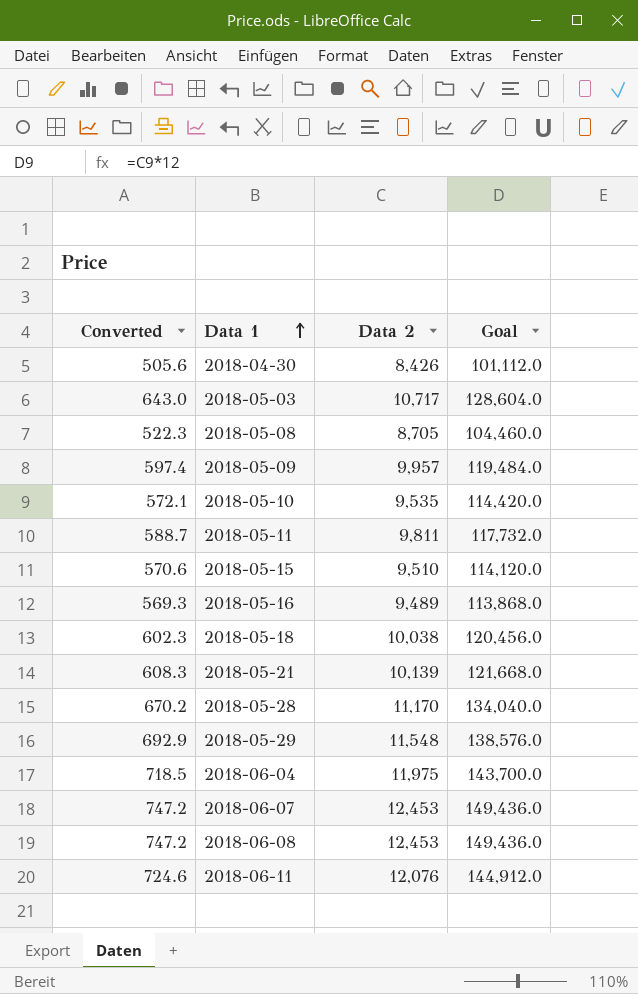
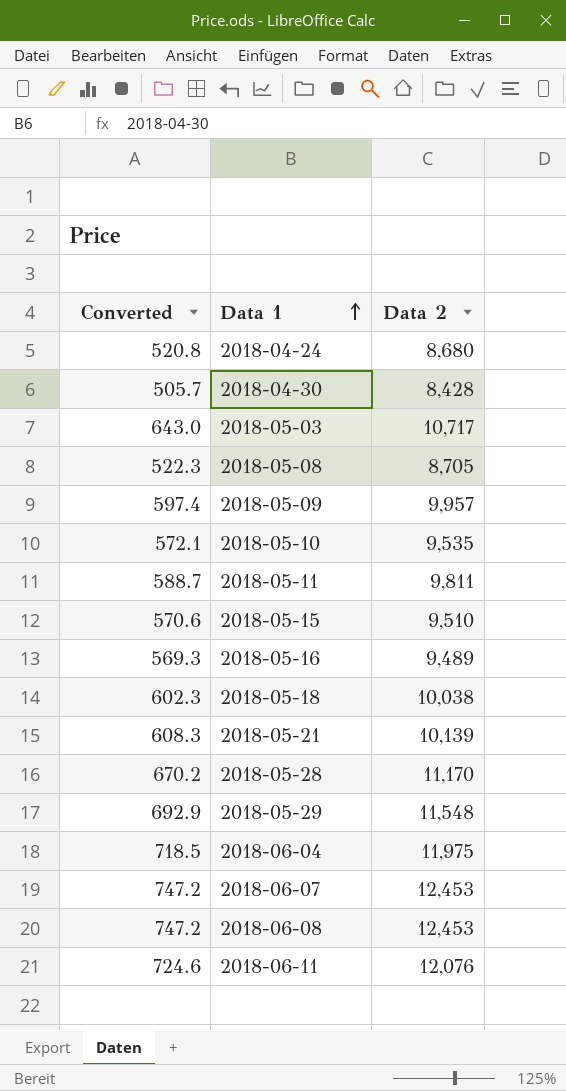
column Goal | formula: [Data 2] * 12 -> none
row 2018-04-24: none -> 520.8 | 8,680
2018-04-30 | Converted: 505.6 -> 505.7
2018-04-30 | Data 2: 8,426 -> 8,428

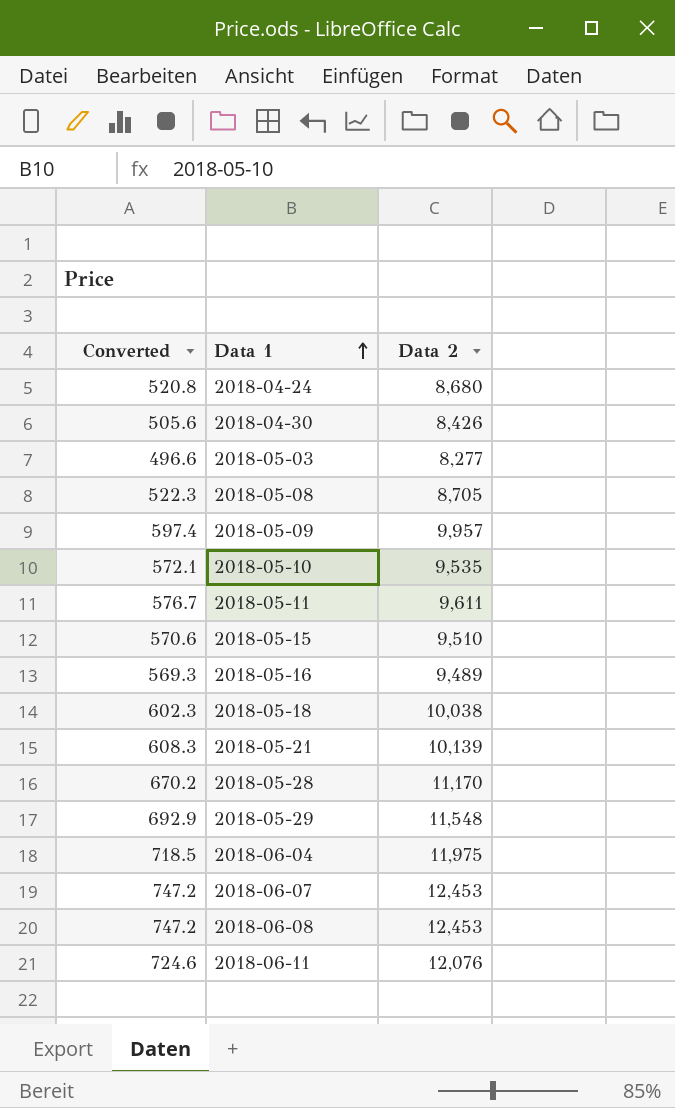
2018-04-30 | Converted: 505.7 -> 505.6
2018-04-30 | Data 2: 8,428 -> 8,426
2018-05-03 | Converted: 643.0 -> 496.6
2018-05-03 | Data 2: 10,717 -> 8,277
2018-05-11 | Converted: 588.7 -> 576.7
2018-05-11 | Data 2: 9,811 -> 9,611

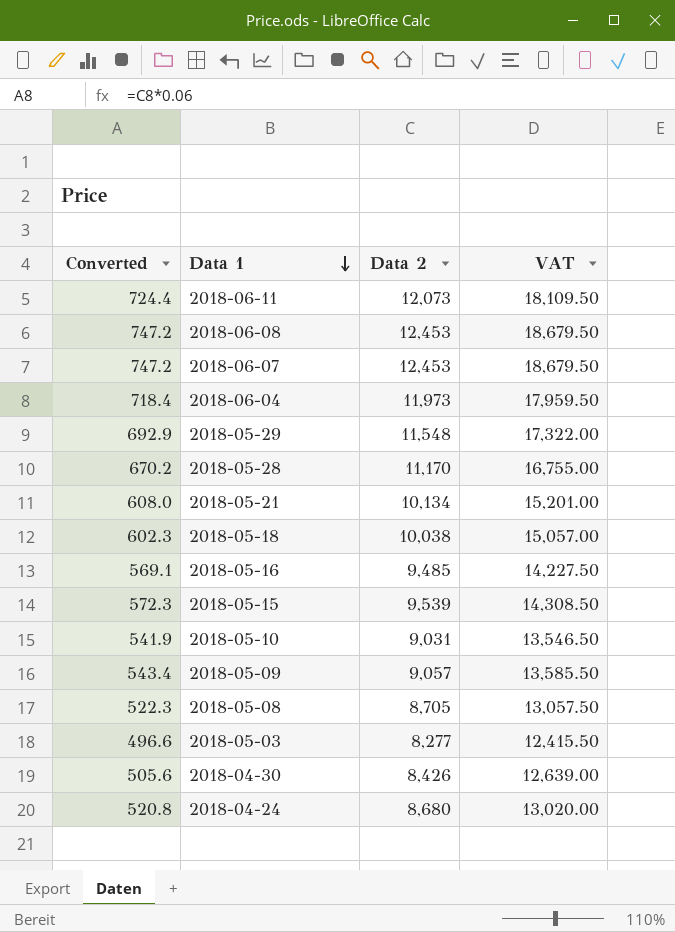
row order: Data 1 ascending -> Data 1 descending
column VAT | formula: none -> [Data 2] * 1.5
row 2018-05-11: 576.7 | 9,611 -> none
2018-06-11 | Converted: 724.6 -> 724.4
2018-06-11 | Data 2: 12,076 -> 12,073
2018-06-04 | Converted: 718.5 -> 718.4
2018-06-04 | Data 2: 11,975 -> 11,973
2018-05-21 | Converted: 608.3 -> 608.0
2018-05-21 | Data 2: 10,139 -> 10,134
2018-05-16 | Converted: 569.3 -> 569.1
2018-05-16 | Data 2: 9,489 -> 9,485
2018-05-15 | Converted: 570.6 -> 572.3
2018-05-15 | Data 2: 9,510 -> 9,539
2018-05-10 | Converted: 572.1 -> 541.9
2018-05-10 | Data 2: 9,535 -> 9,031
2018-05-09 | Converted: 597.4 -> 543.4
2018-05-09 | Data 2: 9,957 -> 9,057

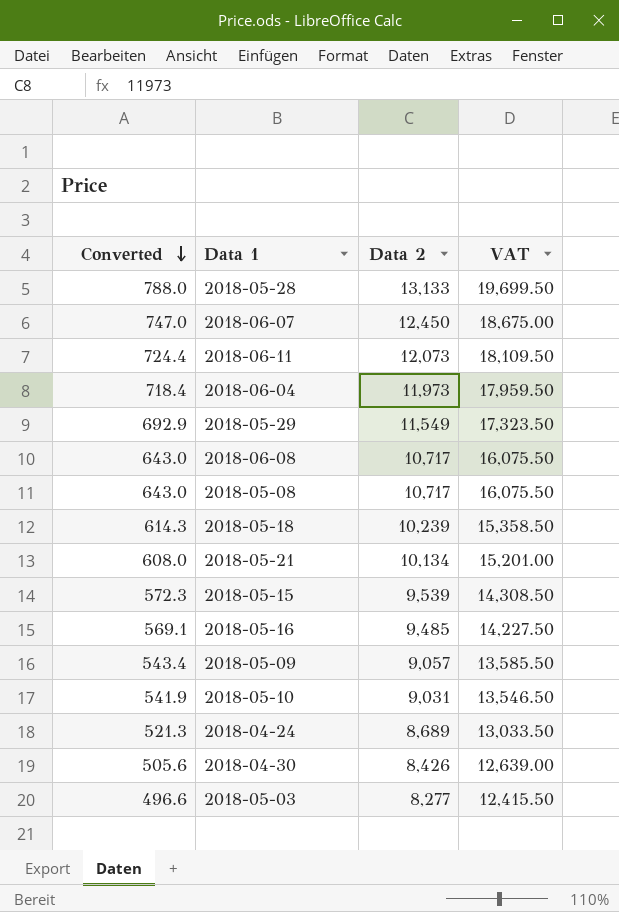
row order: Data 1 descending -> Converted descending
2018-05-28 | Converted: 670.2 -> 788.0
2018-05-28 | Data 2: 11,170 -> 13,133
2018-05-28 | VAT: 16,755.00 -> 19,699.50
2018-06-07 | Converted: 747.2 -> 747.0
2018-06-07 | Data 2: 12,453 -> 12,450
2018-06-07 | VAT: 18,679.50 -> 18,675.00
2018-05-29 | Data 2: 11,548 -> 11,549
2018-05-29 | VAT: 17,322.00 -> 17,323.50
2018-06-08 | Converted: 747.2 -> 643.0
2018-06-08 | Data 2: 12,453 -> 10,717
2018-06-08 | VAT: 18,679.50 -> 16,075.50
2018-05-08 | Converted: 522.3 -> 643.0
2018-05-08 | Data 2: 8,705 -> 10,717
2018-05-08 | VAT: 13,057.50 -> 16,075.50
2018-05-18 | Converted: 602.3 -> 614.3
2018-05-18 | Data 2: 10,038 -> 10,239
2018-05-18 | VAT: 15,057.00 -> 15,358.50
2018-04-24 | Converted: 520.8 -> 521.3
2018-04-24 | Data 2: 8,680 -> 8,689
2018-04-24 | VAT: 13,020.00 -> 13,033.50

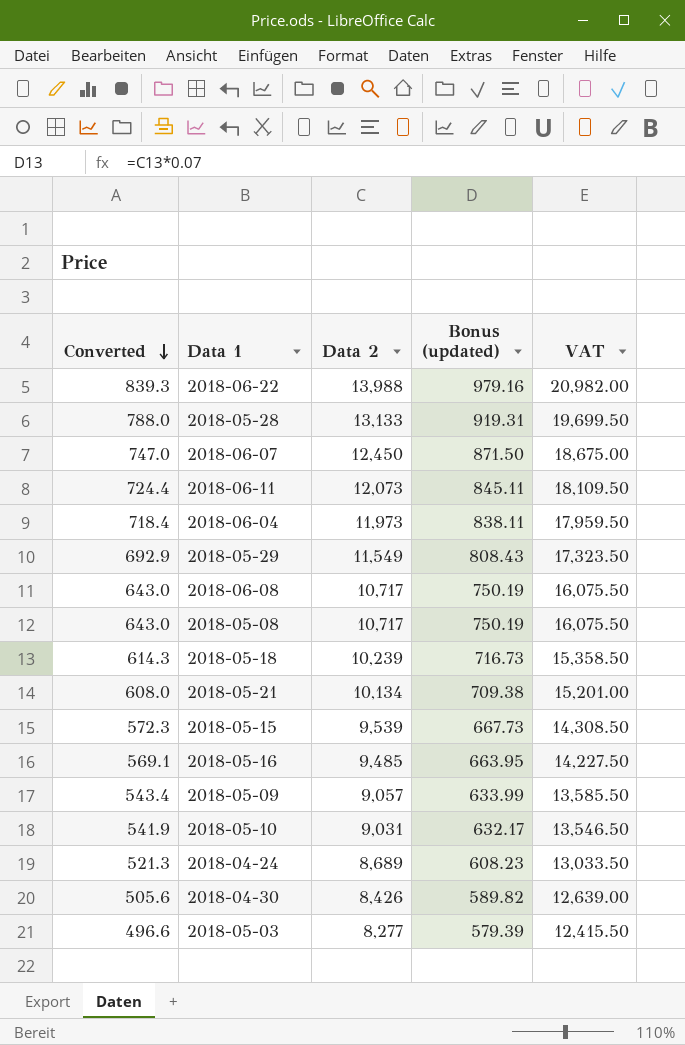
column Bonus (updated) | formula: none -> [Data 2] * 0.07
row 2018-06-22: none -> 839.3 | 13,988 | 979.16 | 20,982.00

